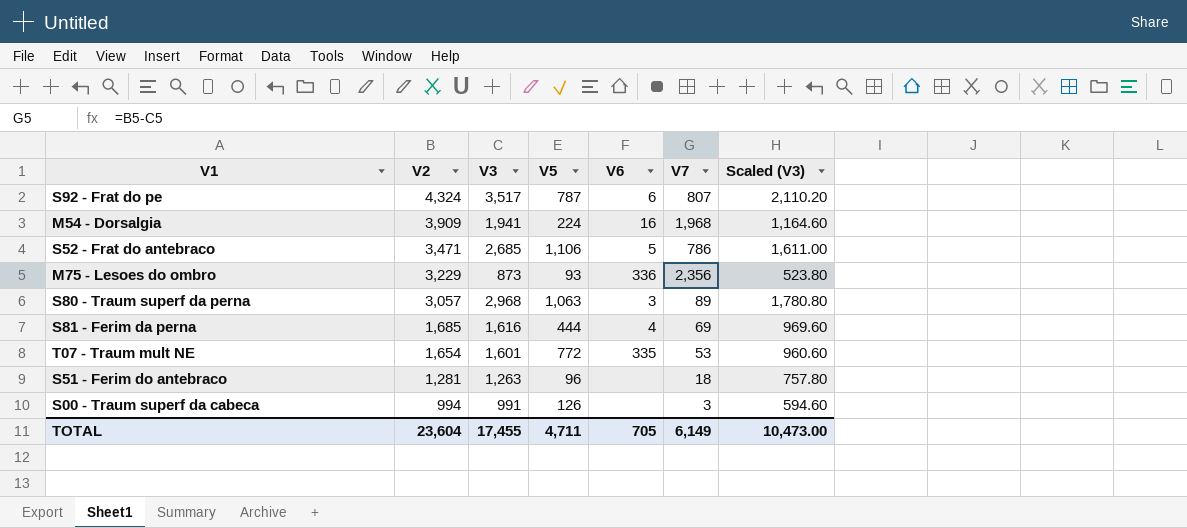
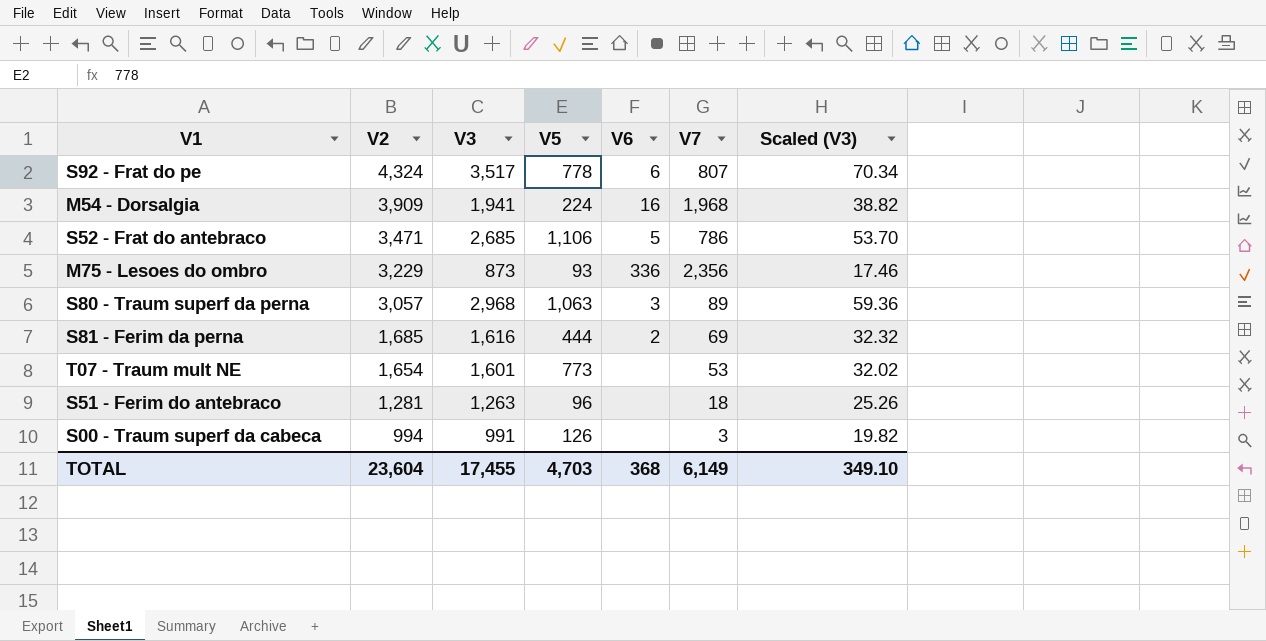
column Scaled (V3) | formula: [V3] * 0.6 -> [V3] * 0.02
S92 - Frat do pe | V5: 787 -> 778
S81 - Ferim da perna | V6: 4 -> 2
T07 - Traum mult NE | V5: 772 -> 773
T07 - Traum mult NE | V6: 335 -> none
TOTAL | V5: 4,711 -> 4,703
TOTAL | V6: 705 -> 368
TOTAL | Scaled (V3): 10,473.00 -> 349.10

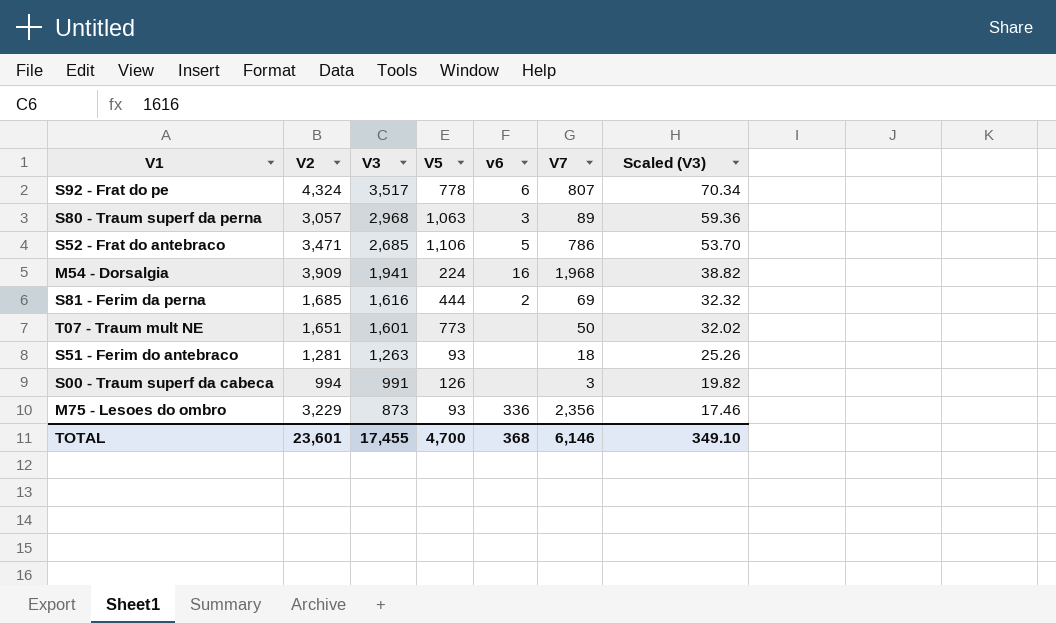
row order: V2 descending -> V3 descending
column name: V6 -> v6
T07 - Traum mult NE | V2: 1,654 -> 1,651
T07 - Traum mult NE | V7: 53 -> 50
S51 - Ferim do antebraco | V5: 96 -> 93
TOTAL | V2: 23,604 -> 23,601
TOTAL | V5: 4,703 -> 4,700
TOTAL | V7: 6,149 -> 6,146

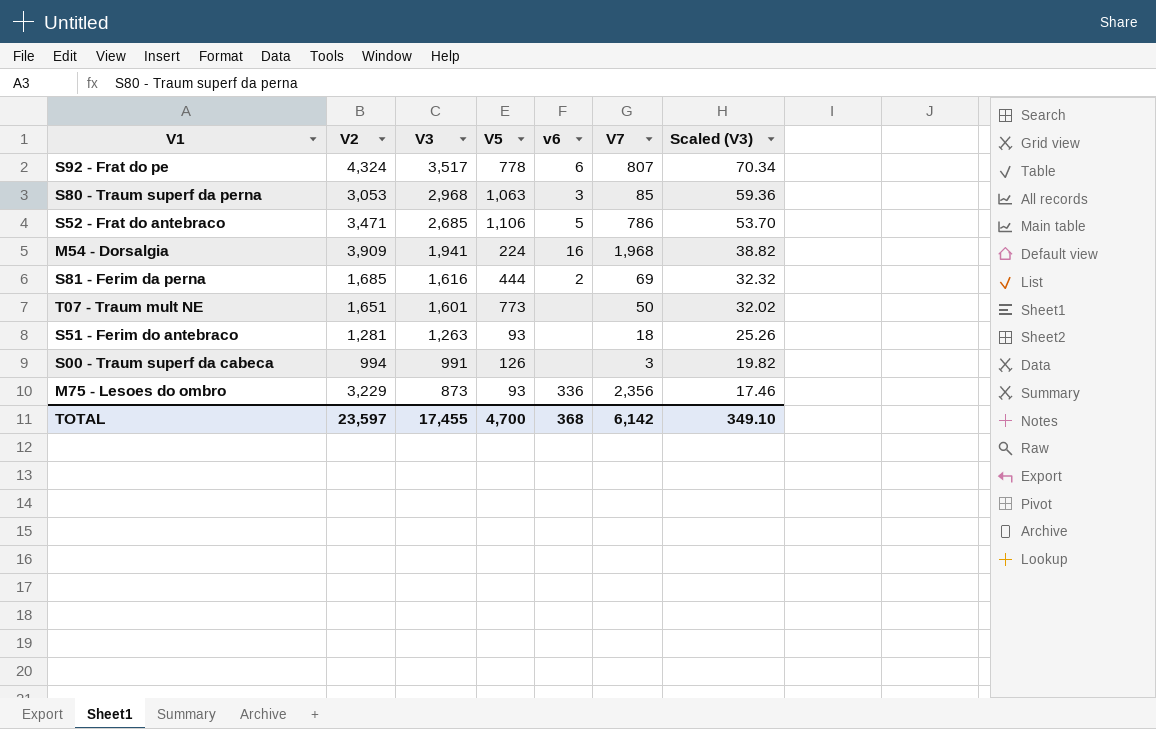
S80 - Traum superf da perna | V2: 3,057 -> 3,053
S80 - Traum superf da perna | V7: 89 -> 85
TOTAL | V2: 23,601 -> 23,597
TOTAL | V7: 6,146 -> 6,142

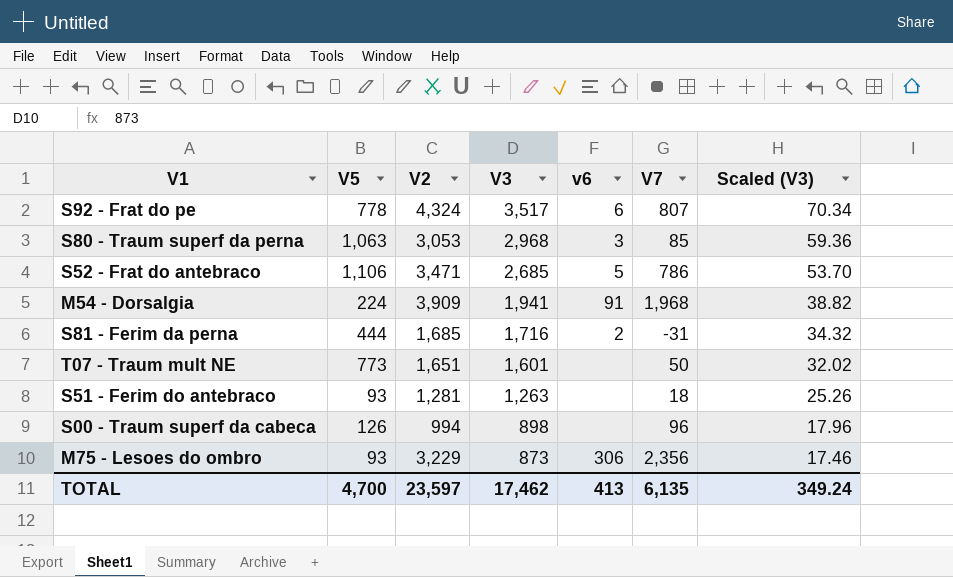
column V5 | position: 4 -> 2
M54 - Dorsalgia | v6: 16 -> 91
S81 - Ferim da perna | V3: 1,616 -> 1,716
S81 - Ferim da perna | V7: 69 -> -31
S81 - Ferim da perna | Scaled (V3): 32.32 -> 34.32
S00 - Traum superf da cabeca | V3: 991 -> 898
S00 - Traum superf da cabeca | V7: 3 -> 96
S00 - Traum superf da cabeca | Scaled (V3): 19.82 -> 17.96
M75 - Lesoes do ombro | v6: 336 -> 306
TOTAL | V3: 17,455 -> 17,462
TOTAL | v6: 368 -> 413
TOTAL | V7: 6,142 -> 6,135
TOTAL | Scaled (V3): 349.10 -> 349.24

